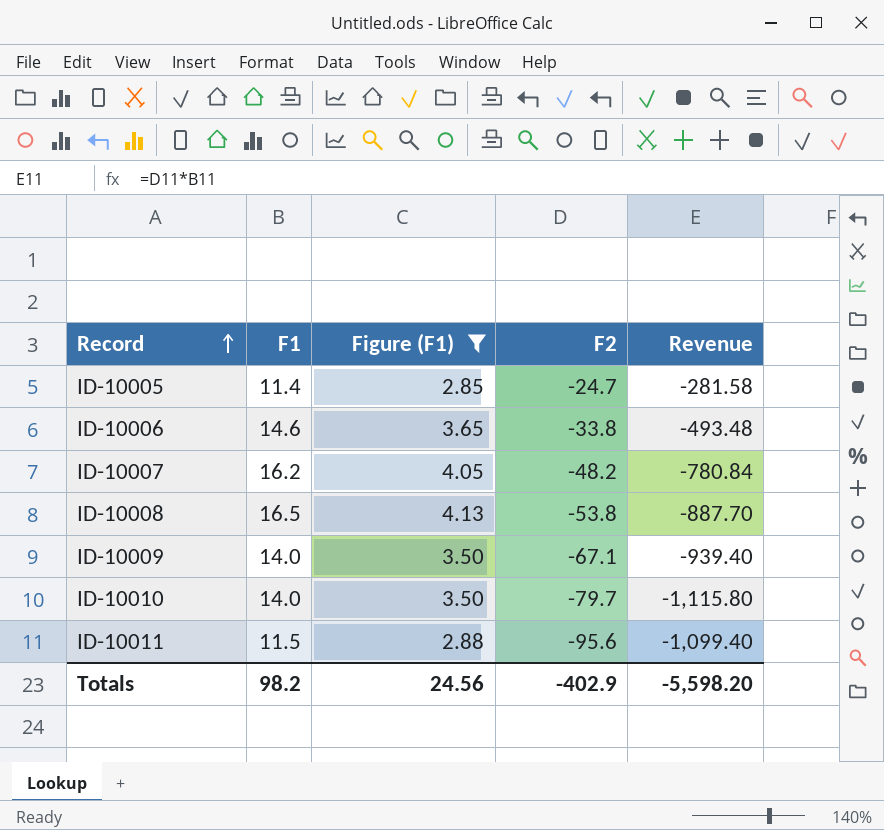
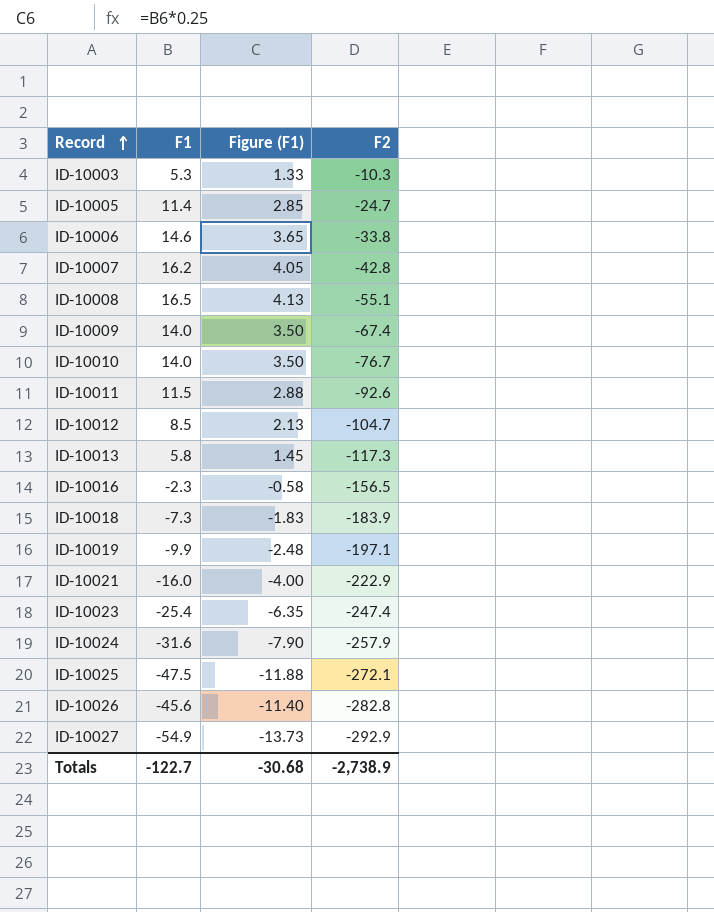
filter: Figure (F1) >= 2.85 -> none
column Revenue | formula: [F1] * [F2] -> none
ID-10007 | F2: -48.2 -> -42.8
ID-10008 | F2: -53.8 -> -55.1
ID-10009 | F2: -67.1 -> -67.4
ID-10010 | F2: -79.7 -> -76.7
ID-10011 | F2: -95.6 -> -92.6
Totals | F1: 98.2 -> -122.7
Totals | Figure (F1): 24.56 -> -30.68
Totals | F2: -402.9 -> -2,738.9

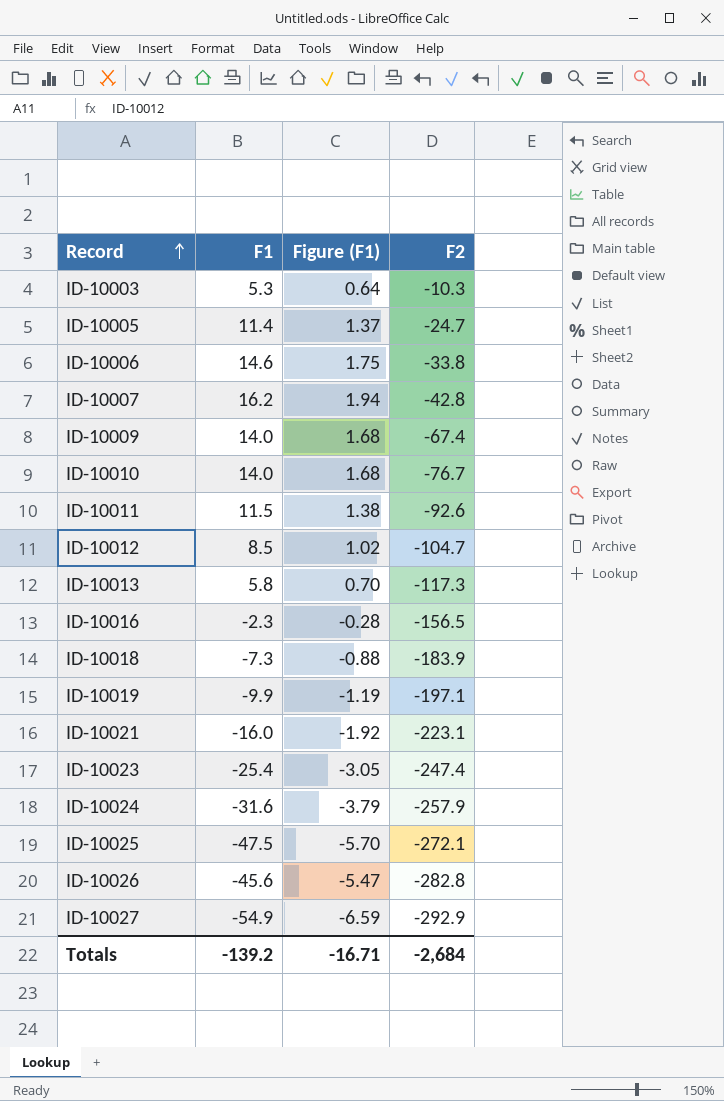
column Figure (F1) | formula: [F1] * 0.25 -> [F1] * 0.12
row ID-10008: 16.5 | 4.13 | -55.1 -> none
ID-10021 | F2: -222.9 -> -223.1
Totals | F1: -122.7 -> -139.2
Totals | Figure (F1): -30.68 -> -16.71
Totals | F2: -2,738.9 -> -2,684

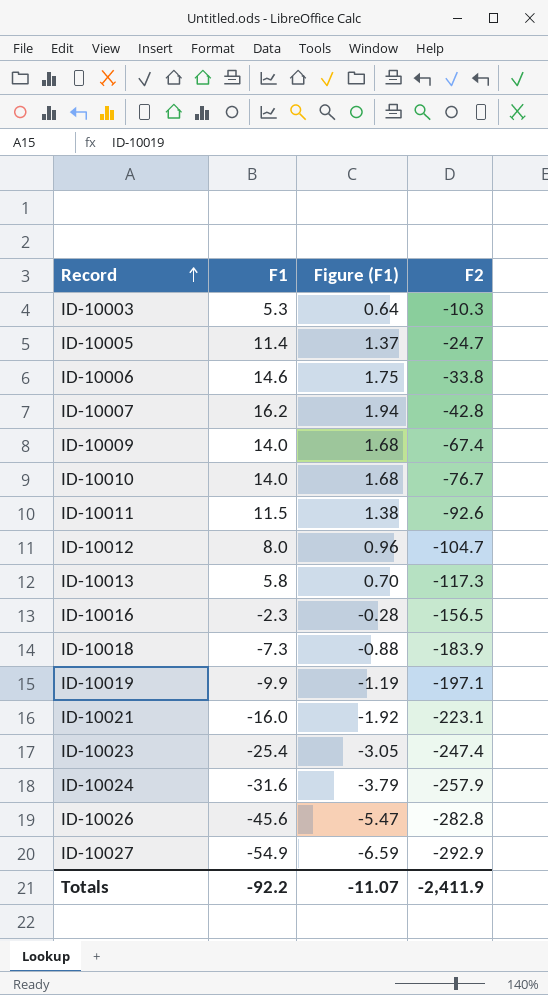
row ID-10025: -47.5 | -5.70 | -272.1 -> none
ID-10012 | F1: 8.5 -> 8.0
ID-10012 | Figure (F1): 1.02 -> 0.96
Totals | F1: -139.2 -> -92.2
Totals | Figure (F1): -16.71 -> -11.07
Totals | F2: -2,684 -> -2,411.9

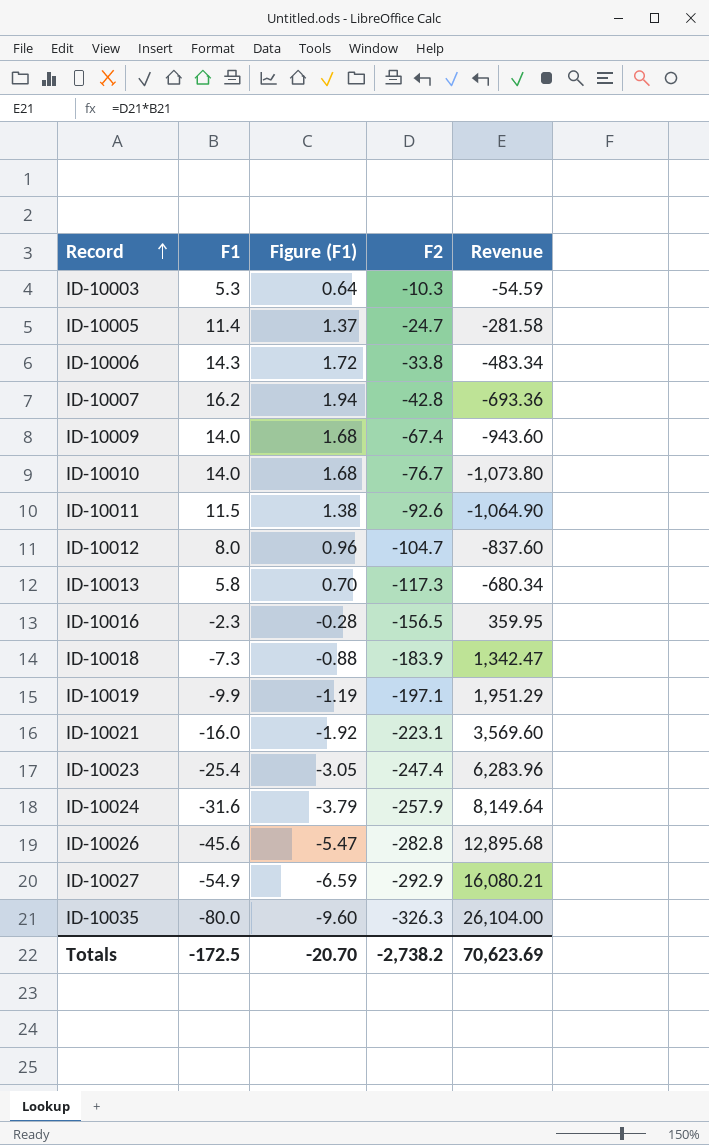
column Revenue | formula: none -> [F1] * [F2]
ID-10006 | F1: 14.6 -> 14.3
ID-10006 | Figure (F1): 1.75 -> 1.72
row ID-10035: none -> -80.0 | -9.60 | -326.3 | 26,104.00
Totals | F1: -92.2 -> -172.5
Totals | Figure (F1): -11.07 -> -20.70
Totals | F2: -2,411.9 -> -2,738.2

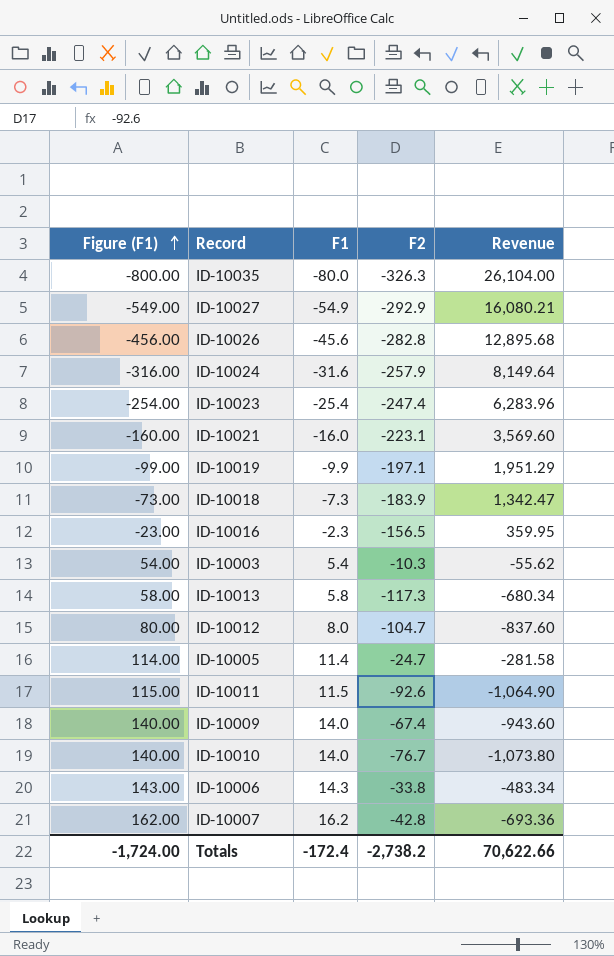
row order: Record ascending -> Figure (F1) ascending
column Figure (F1) | formula: [F1] * 0.12 -> [F1] * 10
column Figure (F1) | position: 3 -> 1
ID-10003 | F1: 5.3 -> 5.4
ID-10003 | Revenue: -54.59 -> -55.62
Totals | Figure (F1): -20.70 -> -1,724.00
Totals | F1: -172.5 -> -172.4
Totals | Revenue: 70,623.69 -> 70,622.66

